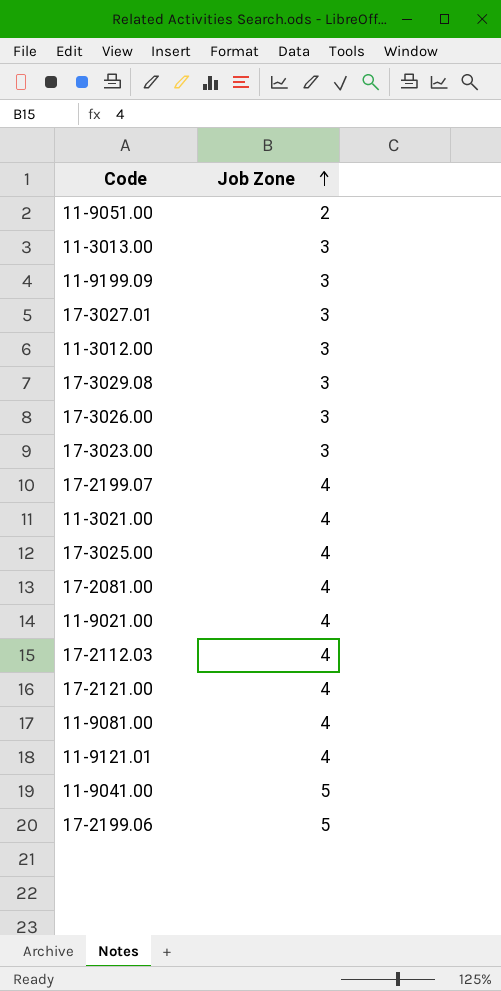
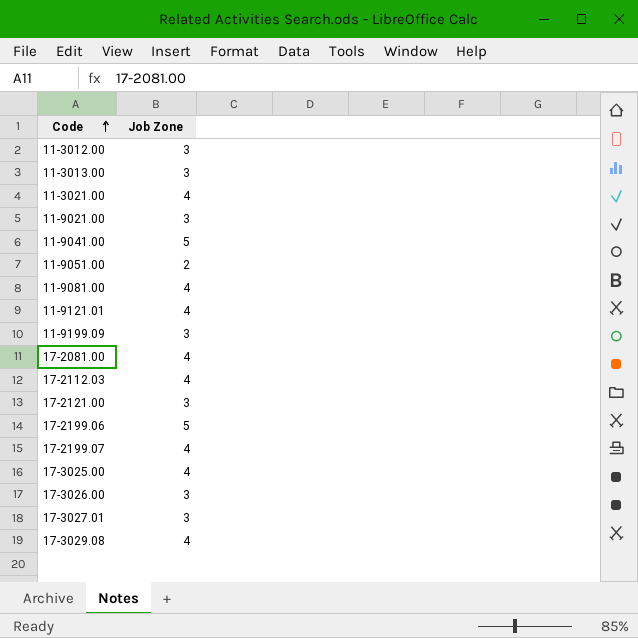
row order: Job Zone ascending -> Code ascending
row 17-3023.00: 3 -> none
11-9021.00 | Job Zone: 4 -> 3
17-2121.00 | Job Zone: 4 -> 3
17-3029.08 | Job Zone: 3 -> 4

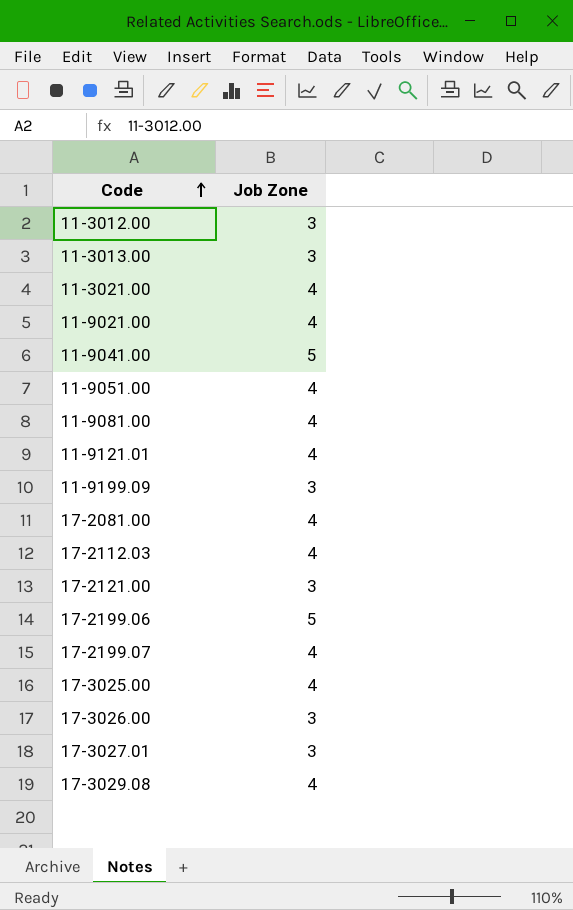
11-9021.00 | Job Zone: 3 -> 4
11-9051.00 | Job Zone: 2 -> 4

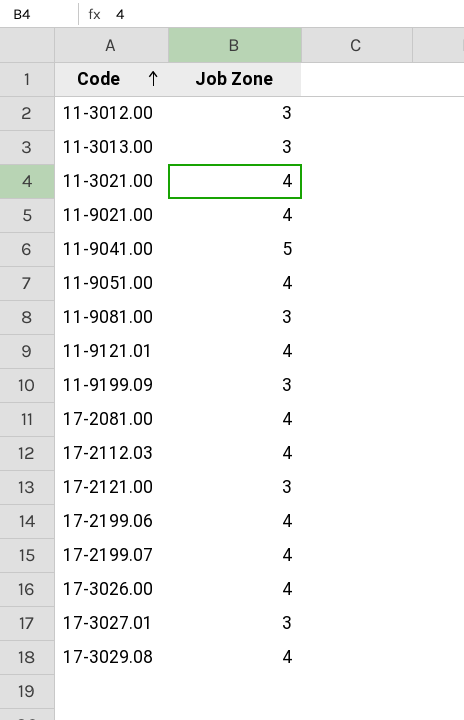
row 17-3025.00: 4 -> none
11-9081.00 | Job Zone: 4 -> 3
17-2199.06 | Job Zone: 5 -> 4
17-3026.00 | Job Zone: 3 -> 4

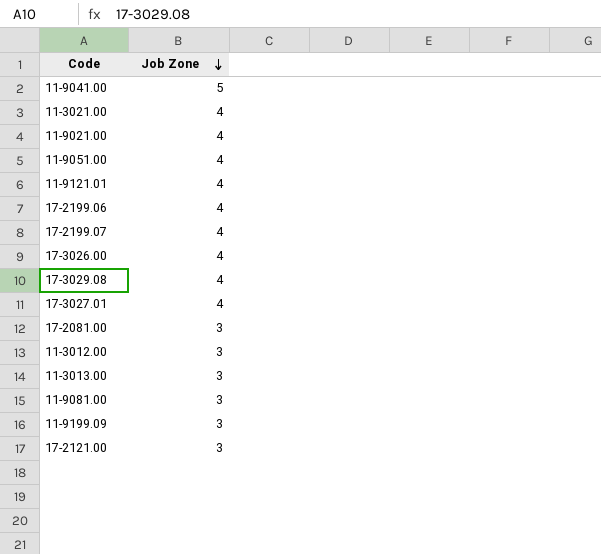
row order: Code ascending -> Job Zone descending
row 17-2112.03: 4 -> none
17-3027.01 | Job Zone: 3 -> 4
17-2081.00 | Job Zone: 4 -> 3

